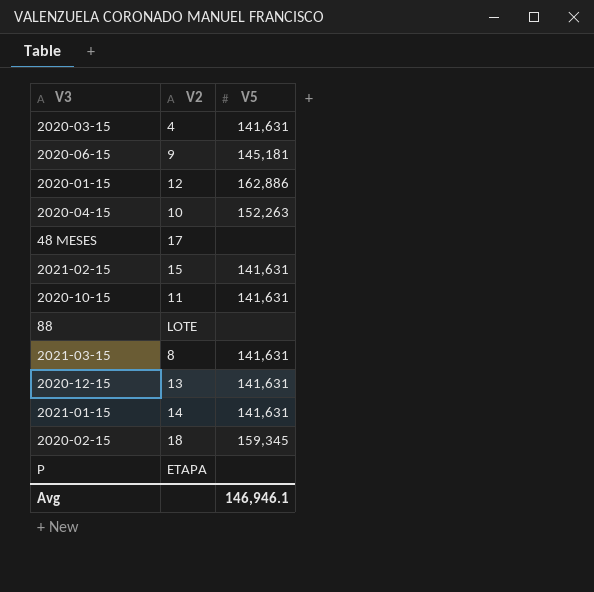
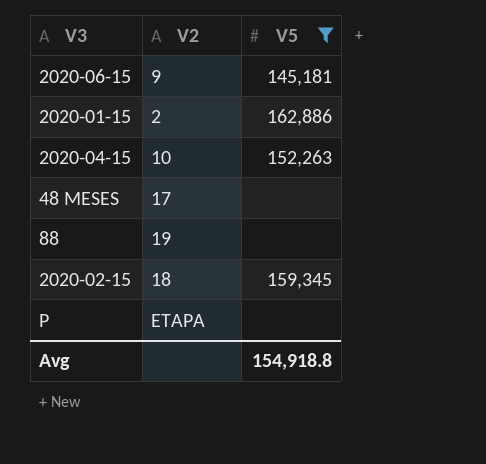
filter: none -> V5 != 141,631
2020-01-15 | V2: 12 -> 2
88 | V2: LOTE -> 19
Avg | V5: 146,946.1 -> 154,918.8

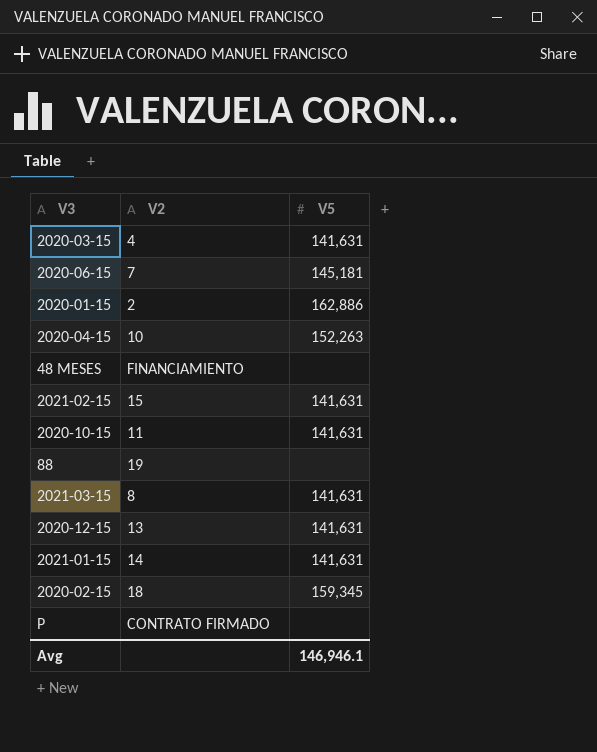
filter: V5 != 141,631 -> none
2020-06-15 | V2: 9 -> 7
48 MESES | V2: 17 -> FINANCIAMIENTO
P | V2: ETAPA -> CONTRATO FIRMADO
Avg | V5: 154,918.8 -> 146,946.1

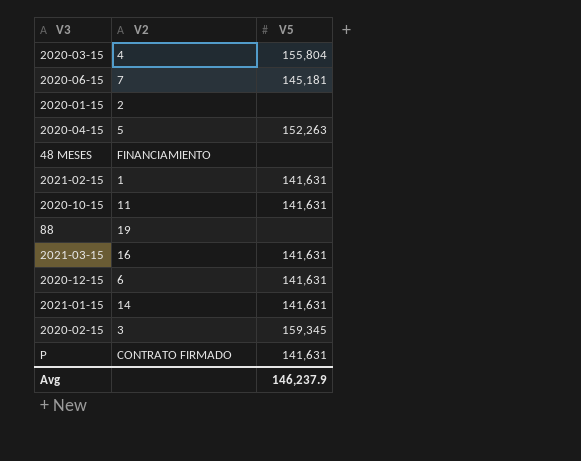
2020-03-15 | V5: 141,631 -> 155,804
2020-01-15 | V5: 162,886 -> none
2020-04-15 | V2: 10 -> 5
2021-02-15 | V2: 15 -> 1
2021-03-15 | V2: 8 -> 16
2020-12-15 | V2: 13 -> 6
2020-02-15 | V2: 18 -> 3
P | V5: none -> 141,631
Avg | V5: 146,946.1 -> 146,237.9

